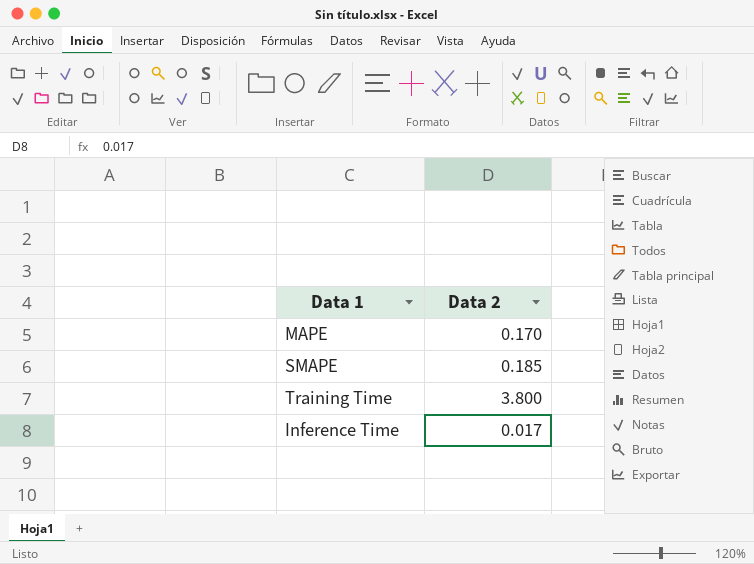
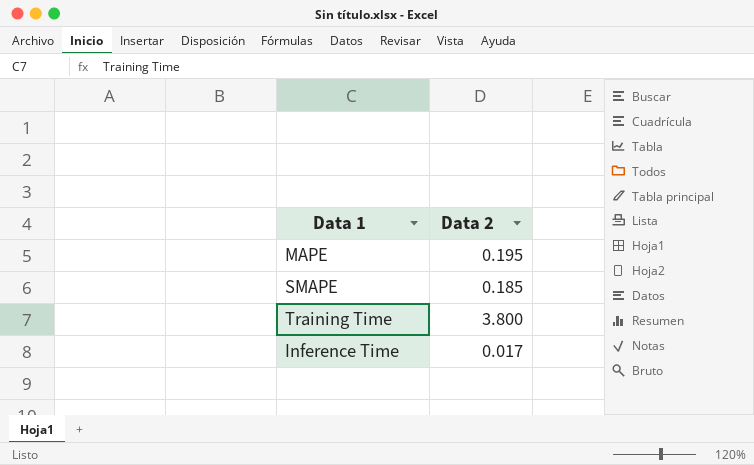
MAPE | Data 2: 0.170 -> 0.195

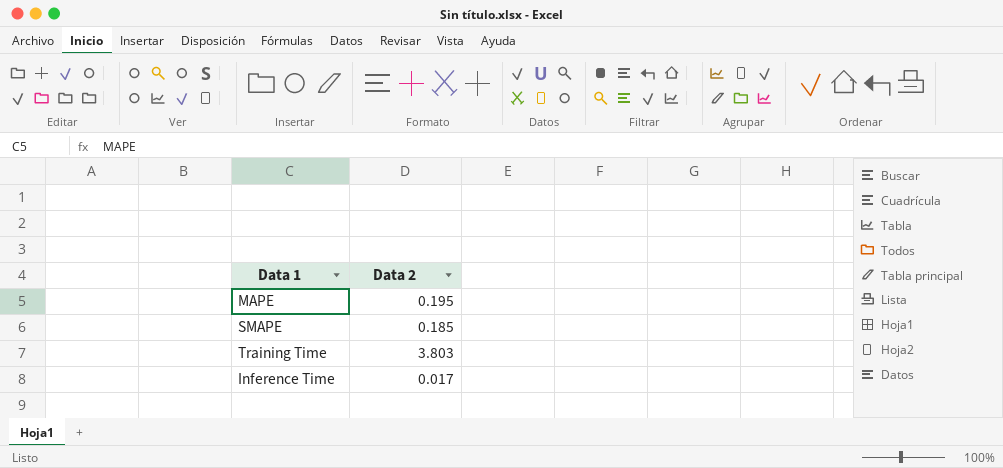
Training Time | Data 2: 3.800 -> 3.803

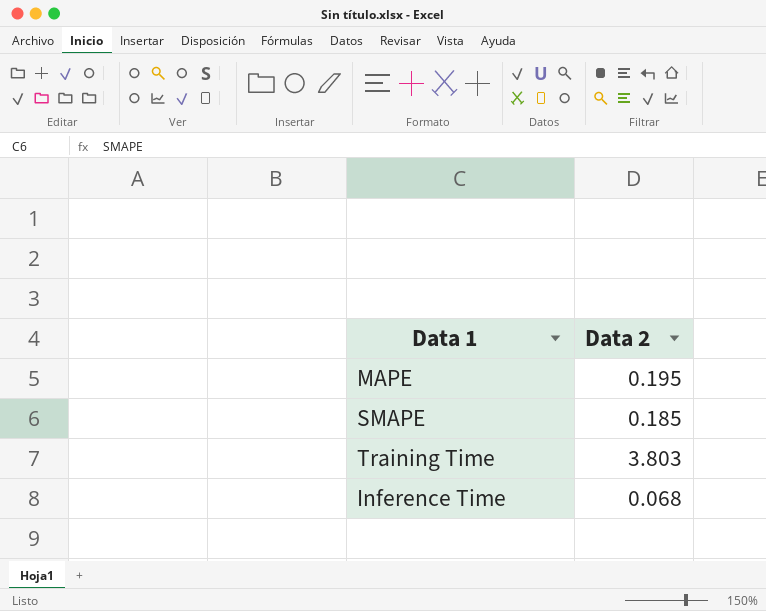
Inference Time | Data 2: 0.017 -> 0.068

